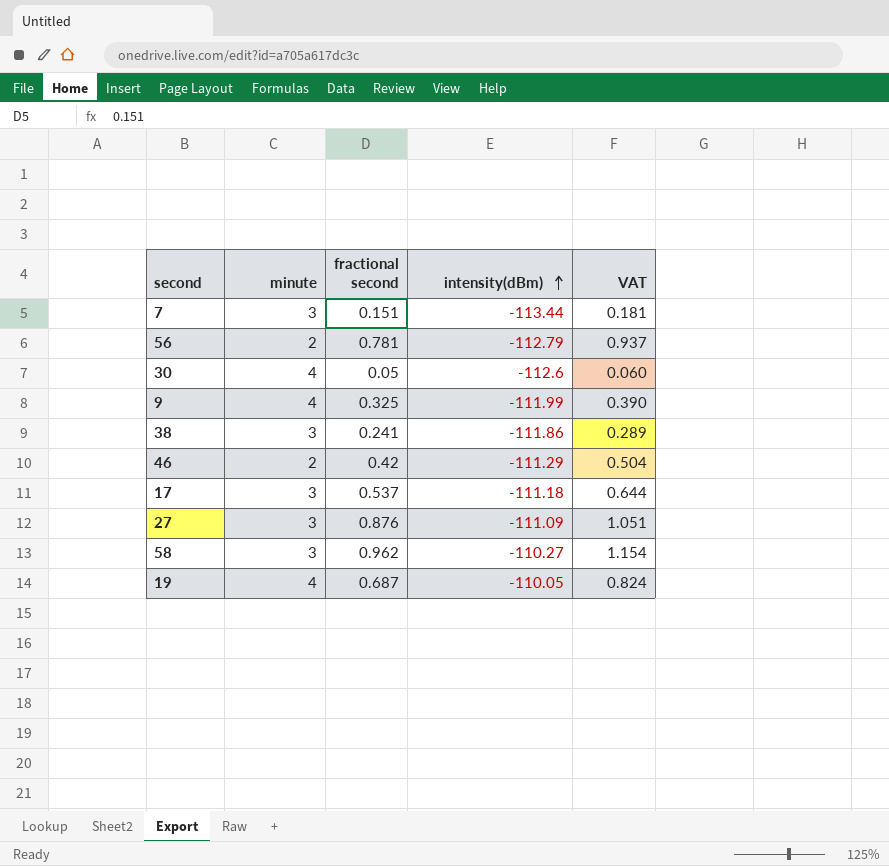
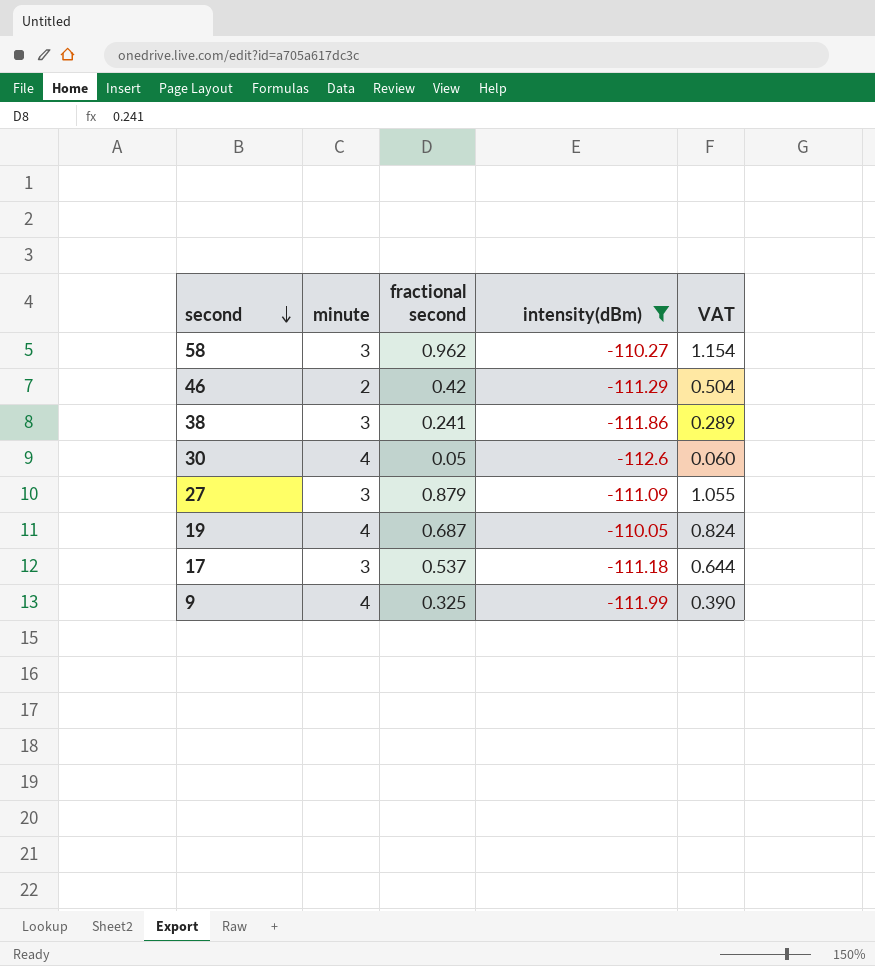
filter: none -> intensity(dBm) >= -112.6
row order: intensity(dBm) ascending -> second descending
27 | fractional second: 0.876 -> 0.879
27 | VAT: 1.051 -> 1.055

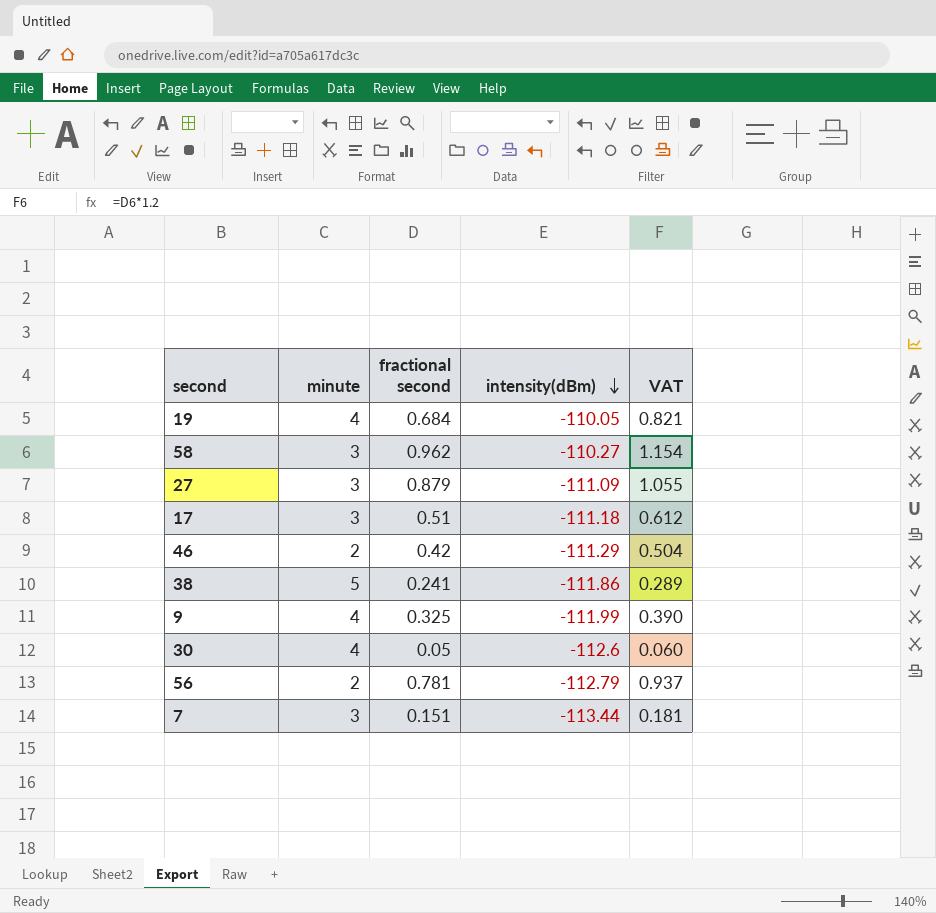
filter: intensity(dBm) >= -112.6 -> none
row order: second descending -> intensity(dBm) descending
19 | fractional second: 0.687 -> 0.684
19 | VAT: 0.824 -> 0.821
17 | fractional second: 0.537 -> 0.51
17 | VAT: 0.644 -> 0.612
38 | minute: 3 -> 5

